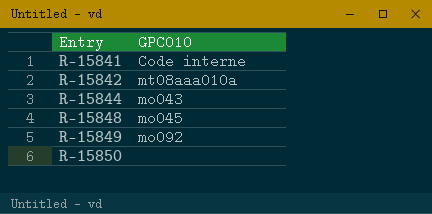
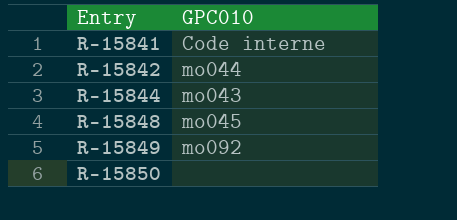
R-15842 | GPC010: mt08aaa010a -> mo044

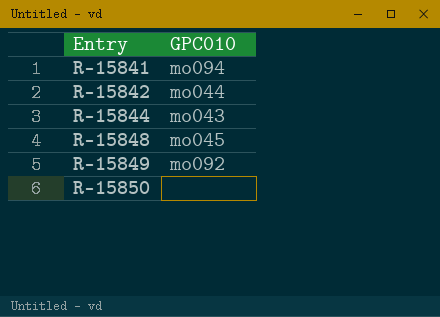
R-15841 | GPC010: Code interne -> mo094

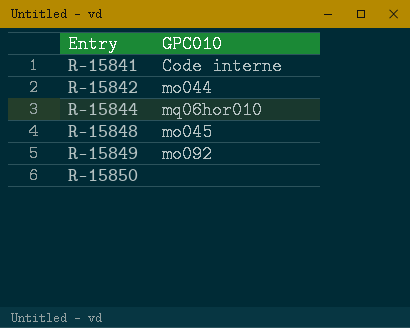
R-15841 | GPC010: mo094 -> Code interne
R-15844 | GPC010: mo043 -> mq06hor010

